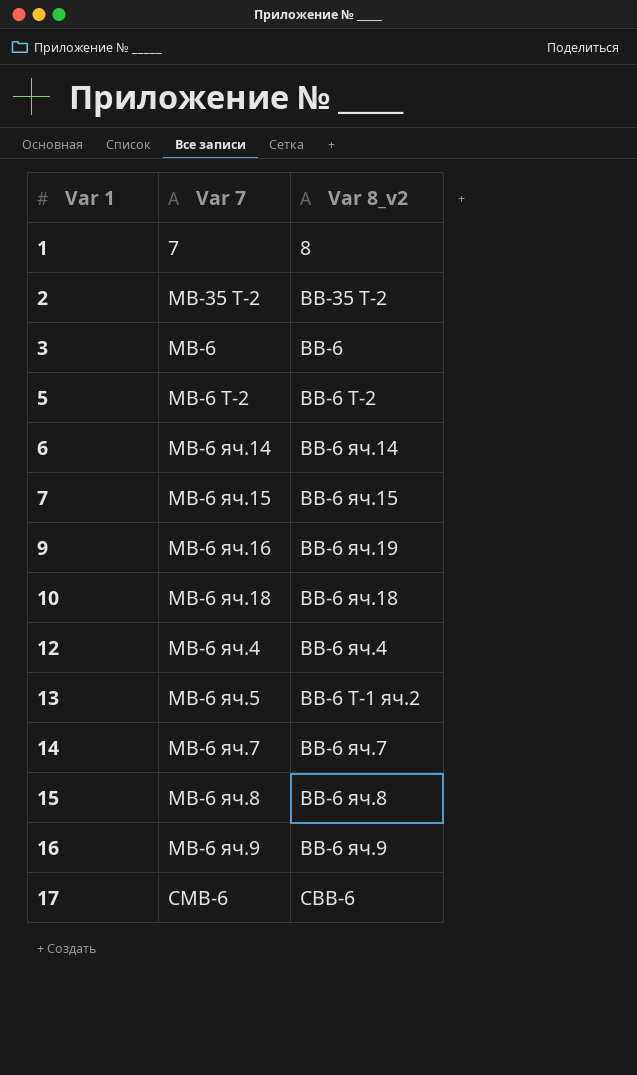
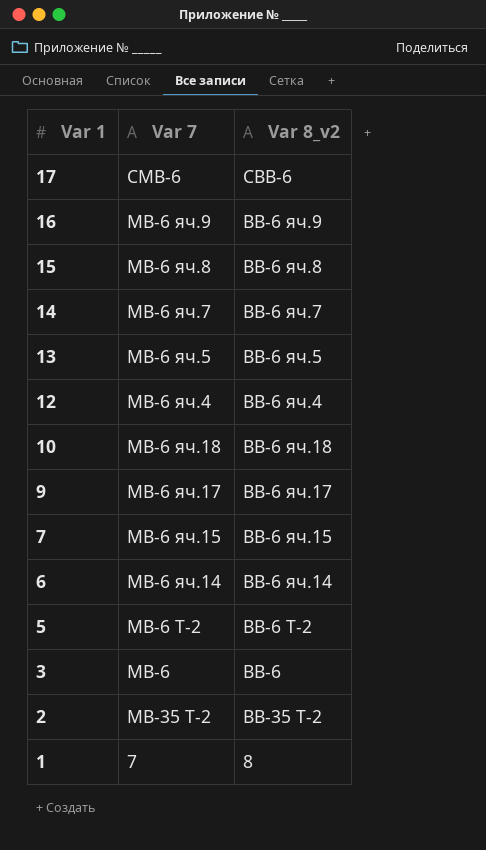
row order: Var 1 ascending -> Var 1 descending
13 | Var 8_v2: ВВ-6 Т-1 яч.2 -> ВВ-6 яч.5
9 | Var 7: МВ-6 яч.16 -> МВ-6 яч.17
9 | Var 8_v2: ВВ-6 яч.19 -> ВВ-6 яч.17

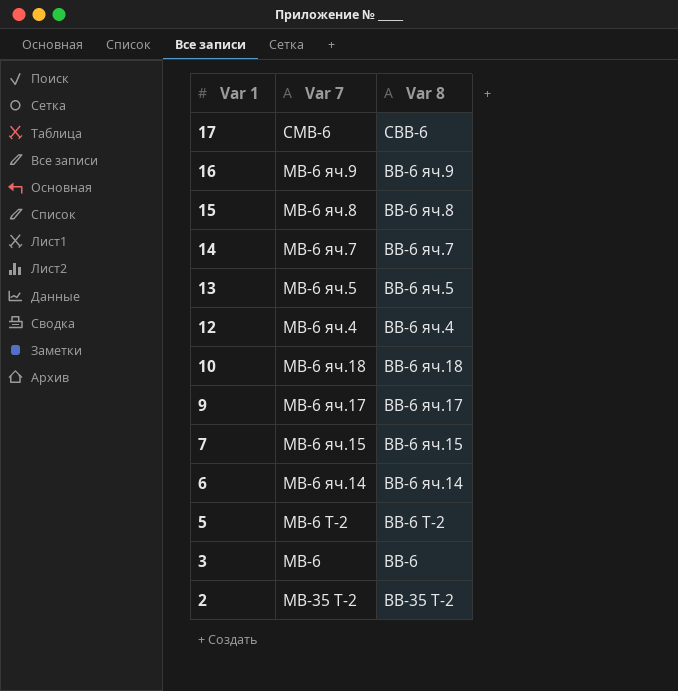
column name: Var 8_v2 -> Var 8
row 1: 7 | 8 -> none

